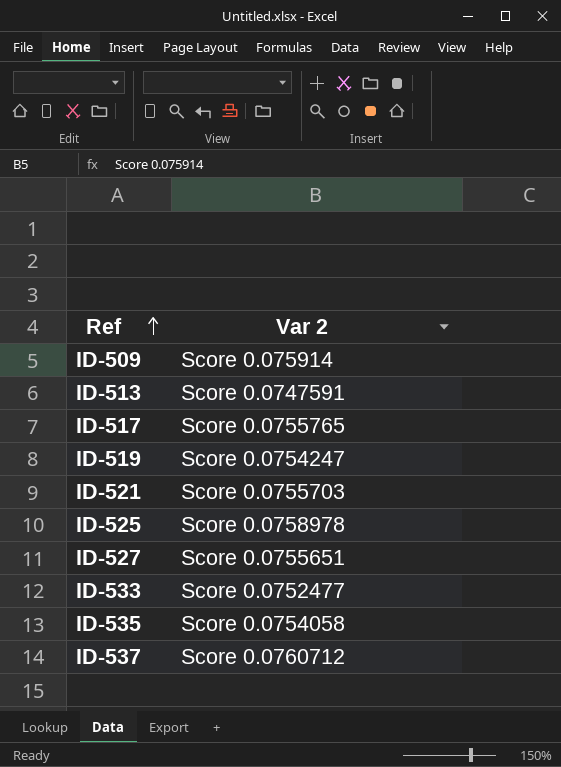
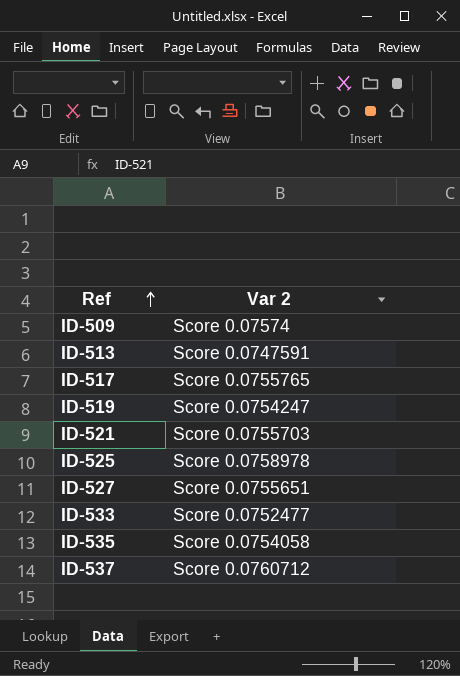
ID-509 | Var 2: Score 0.075914 -> Score 0.07574

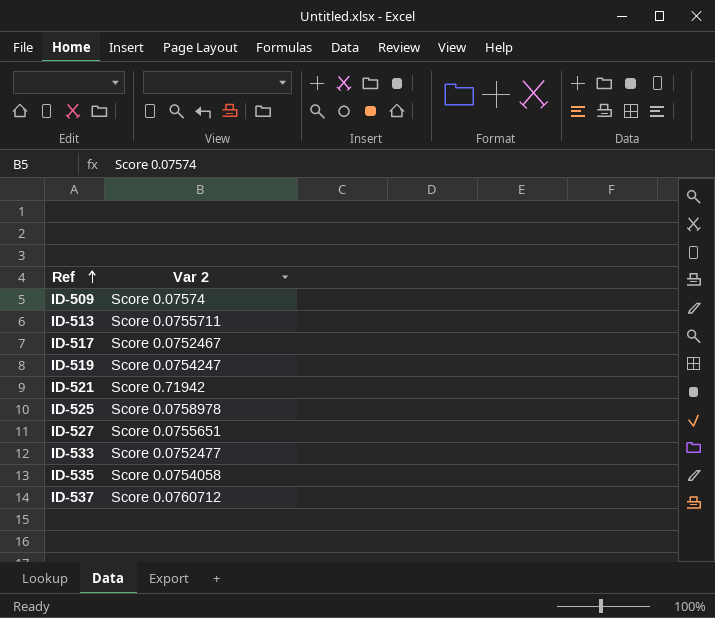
ID-513 | Var 2: Score 0.0747591 -> Score 0.0755711
ID-517 | Var 2: Score 0.0755765 -> Score 0.0752467
ID-521 | Var 2: Score 0.0755703 -> Score 0.71942

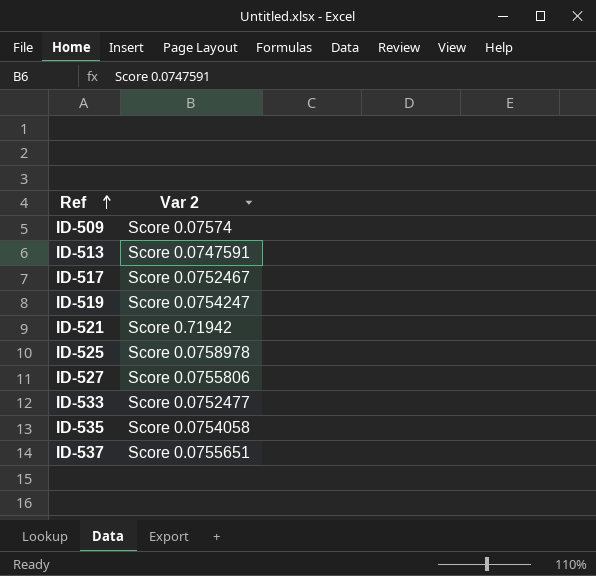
ID-513 | Var 2: Score 0.0755711 -> Score 0.0747591
ID-527 | Var 2: Score 0.0755651 -> Score 0.0755806
ID-537 | Var 2: Score 0.0760712 -> Score 0.0755651

